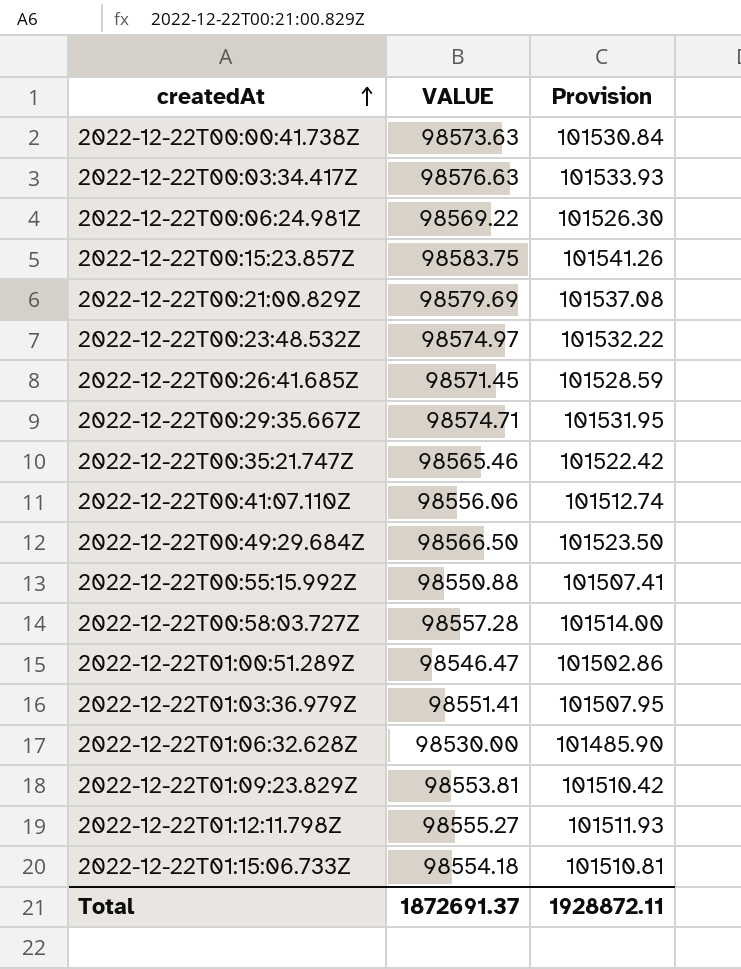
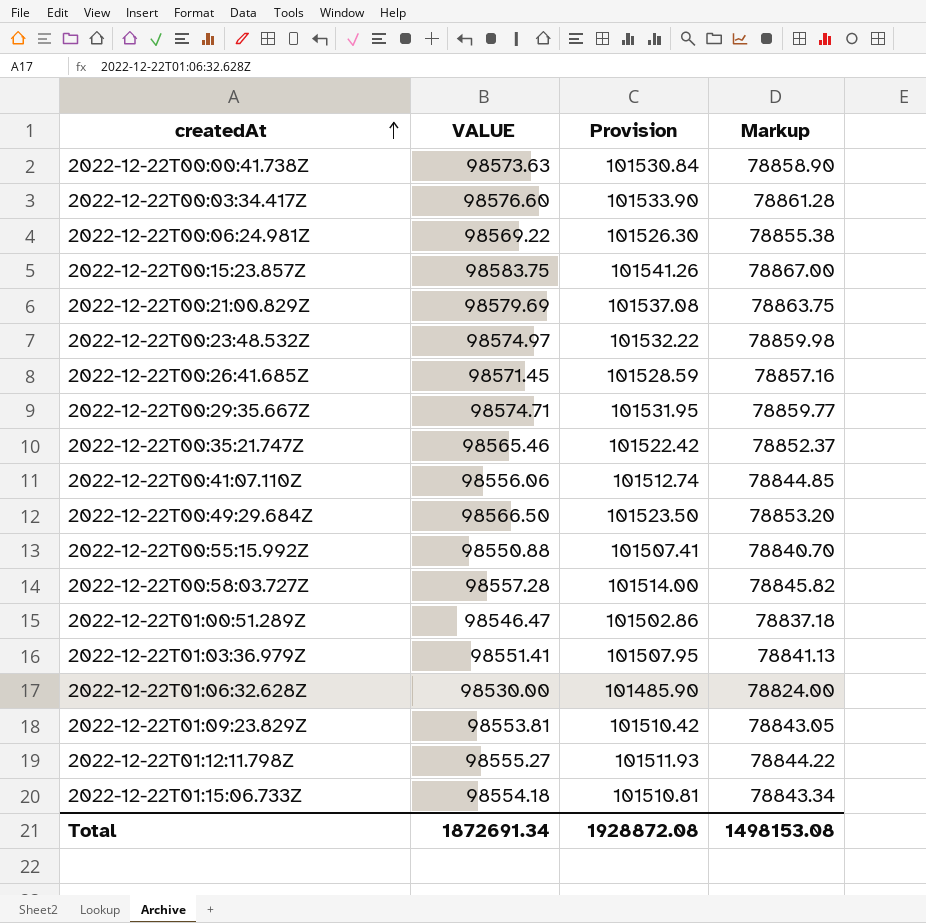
column Markup | formula: none -> [VALUE] * 0.8
2022-12-22T00:03:34.417Z | VALUE: 98576.63 -> 98576.60
2022-12-22T00:03:34.417Z | Provision: 101533.93 -> 101533.90
Total | VALUE: 1872691.37 -> 1872691.34
Total | Provision: 1928872.11 -> 1928872.08

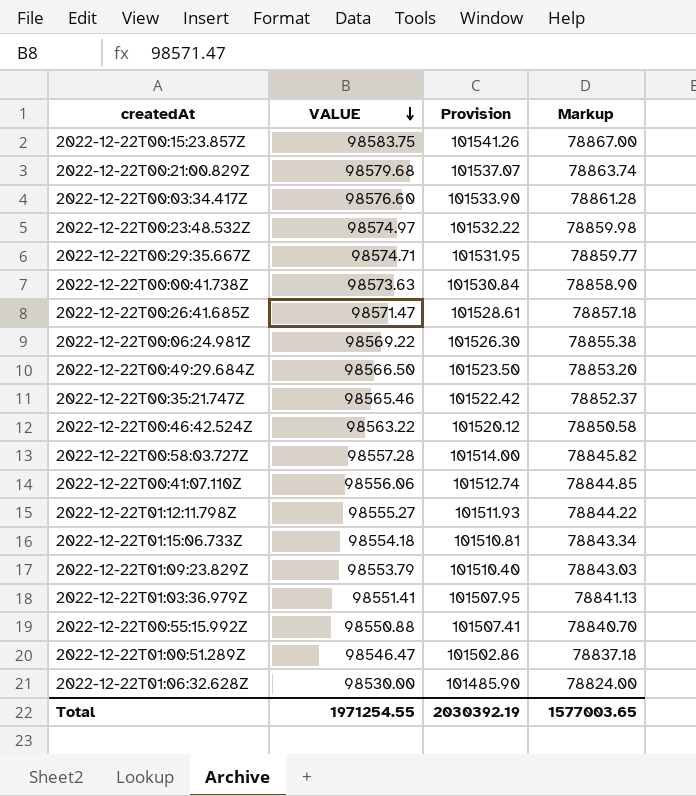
row order: createdAt ascending -> VALUE descending
2022-12-22T00:21:00.829Z | VALUE: 98579.69 -> 98579.68
2022-12-22T00:21:00.829Z | Provision: 101537.08 -> 101537.07
2022-12-22T00:21:00.829Z | Markup: 78863.75 -> 78863.74
2022-12-22T00:26:41.685Z | VALUE: 98571.45 -> 98571.47
2022-12-22T00:26:41.685Z | Provision: 101528.59 -> 101528.61
2022-12-22T00:26:41.685Z | Markup: 78857.16 -> 78857.18
row 2022-12-22T00:46:42.524Z: none -> 98563.22 | 101520.12 | 78850.58
2022-12-22T01:09:23.829Z | VALUE: 98553.81 -> 98553.79
2022-12-22T01:09:23.829Z | Provision: 101510.42 -> 101510.40
2022-12-22T01:09:23.829Z | Markup: 78843.05 -> 78843.03
Total | VALUE: 1872691.34 -> 1971254.55
Total | Provision: 1928872.08 -> 2030392.19
Total | Markup: 1498153.08 -> 1577003.65

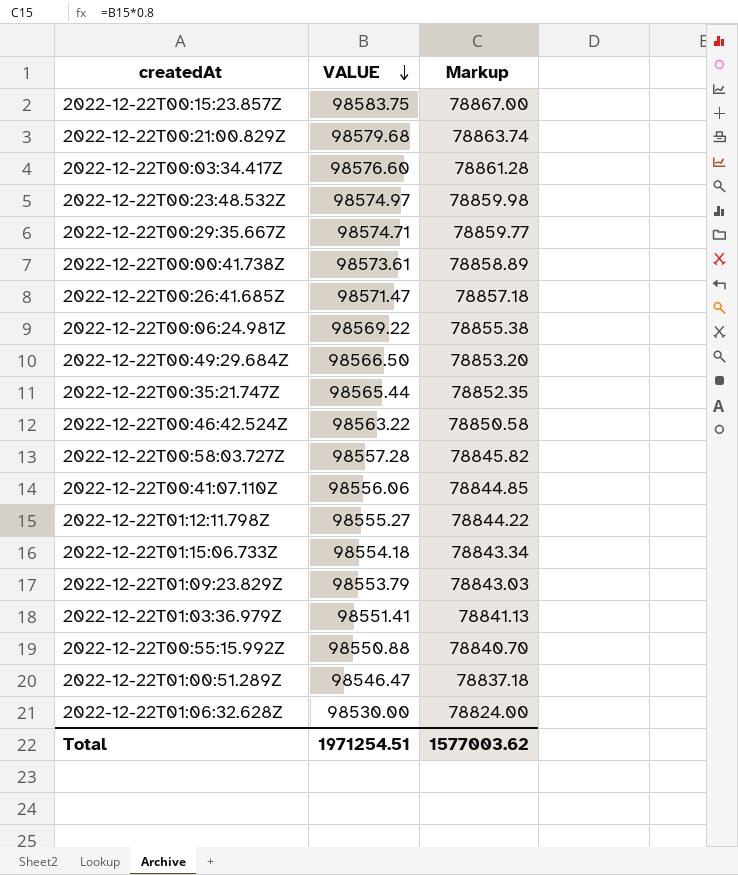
column Provision | formula: [VALUE] * 1.03 -> none
2022-12-22T00:00:41.738Z | VALUE: 98573.63 -> 98573.61
2022-12-22T00:00:41.738Z | Markup: 78858.90 -> 78858.89
2022-12-22T00:35:21.747Z | VALUE: 98565.46 -> 98565.44
2022-12-22T00:35:21.747Z | Markup: 78852.37 -> 78852.35
Total | VALUE: 1971254.55 -> 1971254.51
Total | Markup: 1577003.65 -> 1577003.62

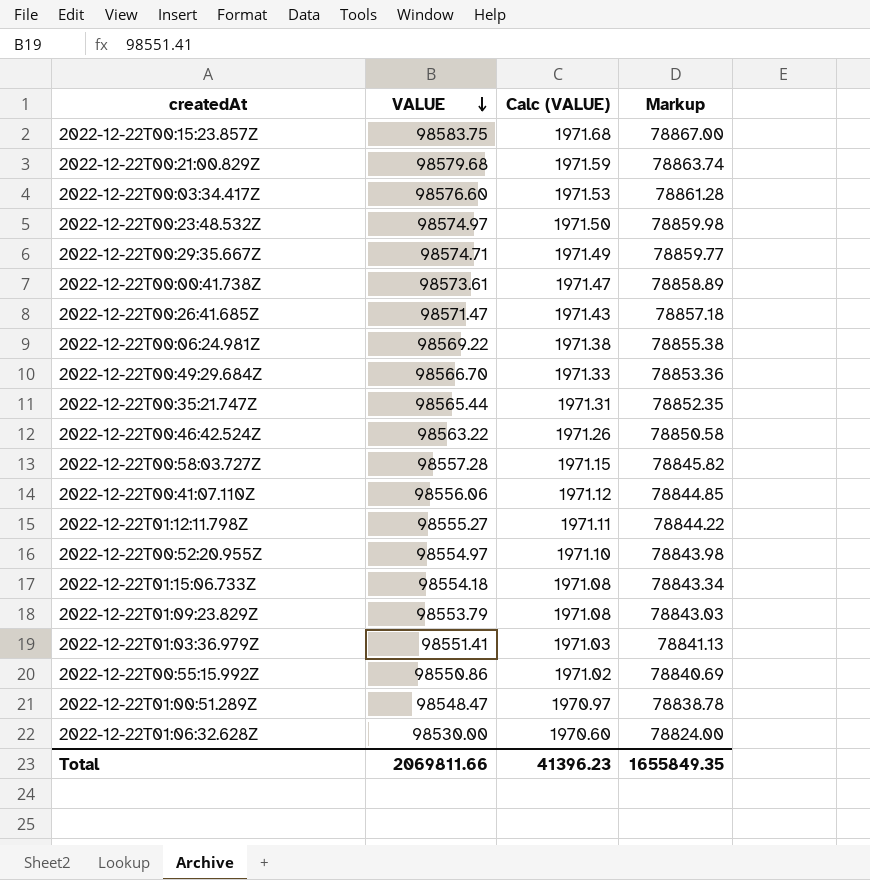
column Calc (VALUE) | formula: none -> [VALUE] * 0.02
2022-12-22T00:49:29.684Z | VALUE: 98566.50 -> 98566.70
2022-12-22T00:49:29.684Z | Markup: 78853.20 -> 78853.36
row 2022-12-22T00:52:20.955Z: none -> 98554.97 | 1971.10 | 78843.98
2022-12-22T00:55:15.992Z | VALUE: 98550.88 -> 98550.86
2022-12-22T00:55:15.992Z | Markup: 78840.70 -> 78840.69
2022-12-22T01:00:51.289Z | VALUE: 98546.47 -> 98548.47
2022-12-22T01:00:51.289Z | Markup: 78837.18 -> 78838.78
Total | VALUE: 1971254.51 -> 2069811.66
Total | Markup: 1577003.62 -> 1655849.35

